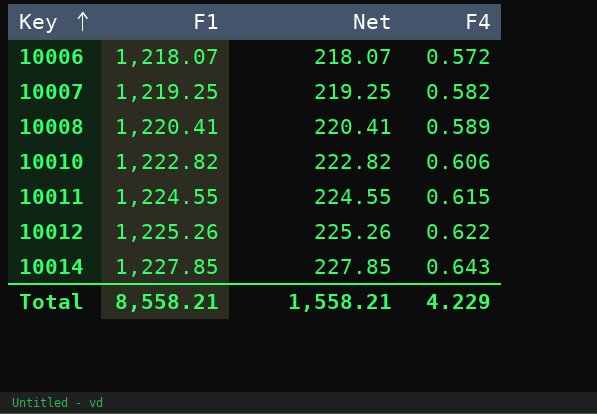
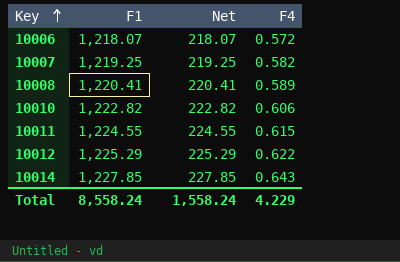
10012 | F1: 1,225.26 -> 1,225.29
10012 | Net: 225.26 -> 225.29
Total | F1: 8,558.21 -> 8,558.24
Total | Net: 1,558.21 -> 1,558.24

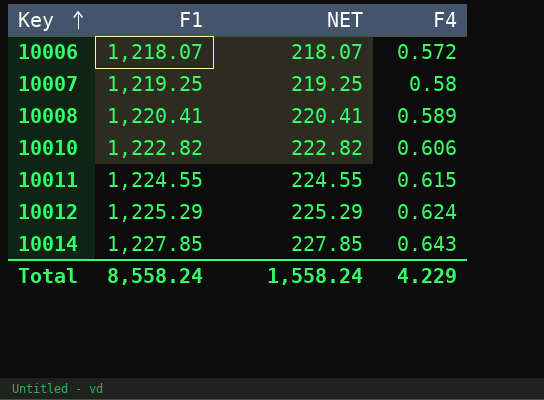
column name: Net -> NET
10007 | F4: 0.582 -> 0.58
10012 | F4: 0.622 -> 0.624

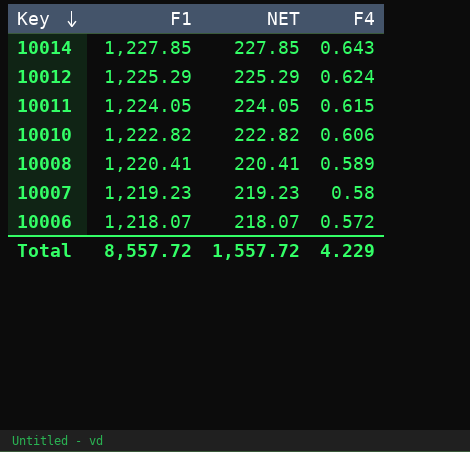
row order: Key ascending -> Key descending
10011 | F1: 1,224.55 -> 1,224.05
10011 | NET: 224.55 -> 224.05
10007 | F1: 1,219.25 -> 1,219.23
10007 | NET: 219.25 -> 219.23
Total | F1: 8,558.24 -> 8,557.72
Total | NET: 1,558.24 -> 1,557.72

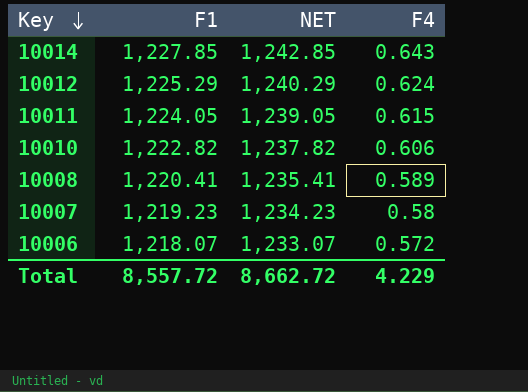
column NET | formula: [F1] - 1000 -> [F1] + 15
Total | NET: 1,557.72 -> 8,662.72

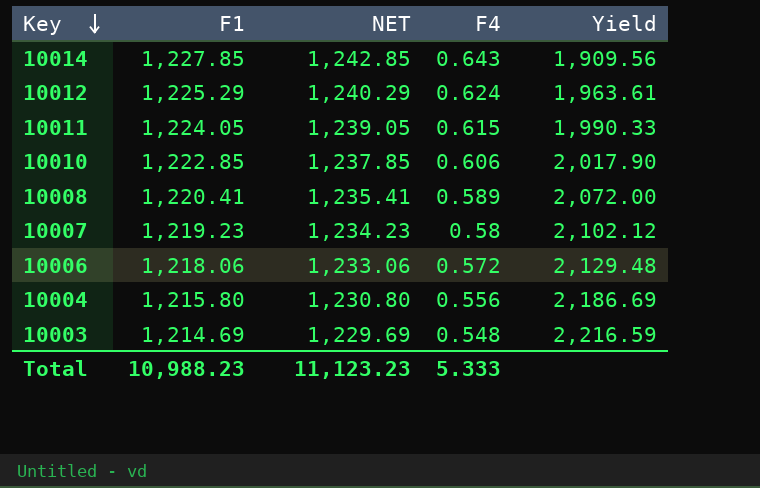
column Yield | formula: none -> [F1] / [F4]
10010 | F1: 1,222.82 -> 1,222.85
10010 | NET: 1,237.82 -> 1,237.85
10006 | F1: 1,218.07 -> 1,218.06
10006 | NET: 1,233.07 -> 1,233.06
row 10004: none -> 1,215.80 | 1,230.80 | 0.556 | 2,186.69
row 10003: none -> 1,214.69 | 1,229.69 | 0.548 | 2,216.59
Total | F1: 8,557.72 -> 10,988.23
Total | NET: 8,662.72 -> 11,123.23
Total | F4: 4.229 -> 5.333

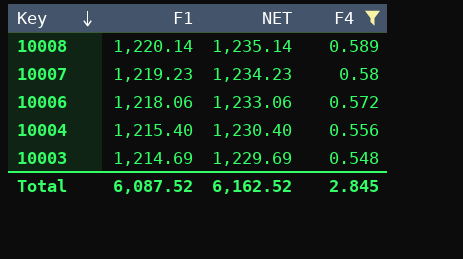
filter: none -> F4 <= 0.589
column Yield | formula: [F1] / [F4] -> none
10008 | F1: 1,220.41 -> 1,220.14
10008 | NET: 1,235.41 -> 1,235.14
10004 | F1: 1,215.80 -> 1,215.40
10004 | NET: 1,230.80 -> 1,230.40
Total | F1: 10,988.23 -> 6,087.52
Total | NET: 11,123.23 -> 6,162.52
Total | F4: 5.333 -> 2.845

